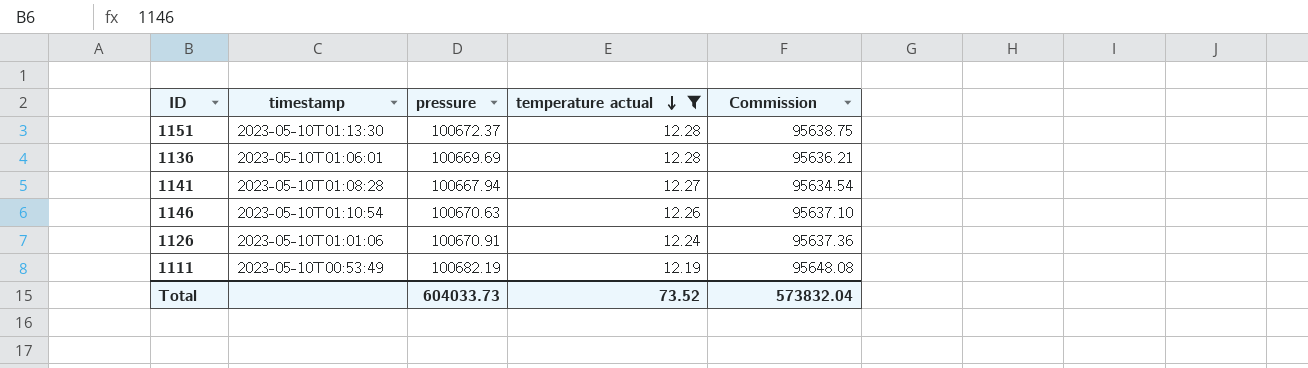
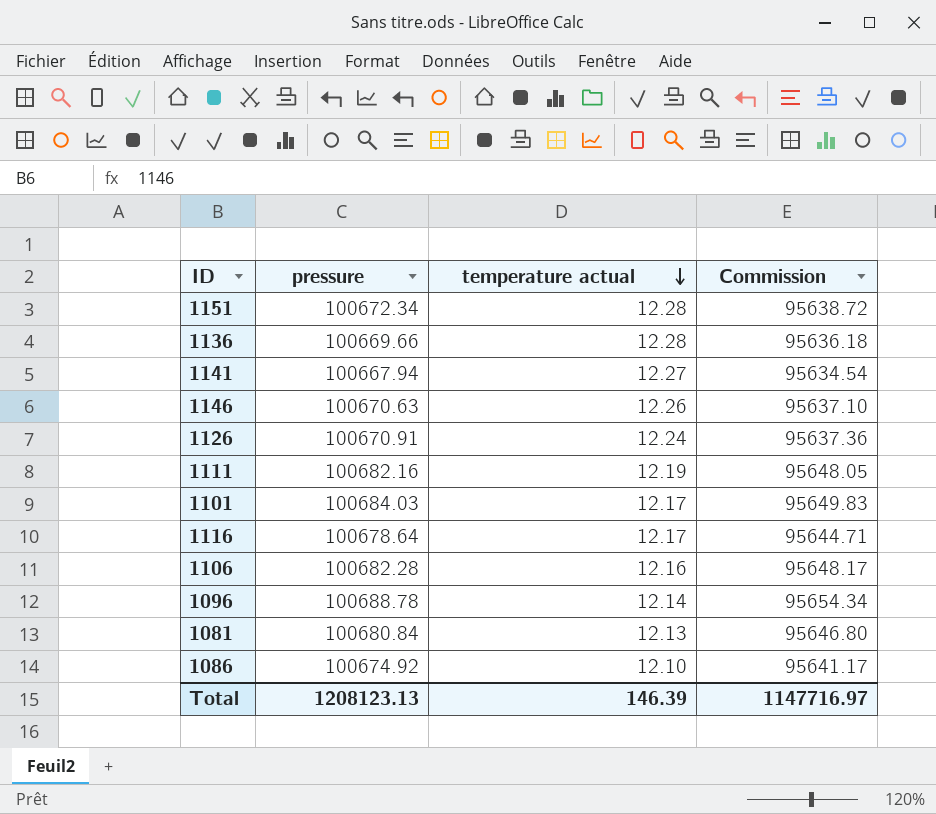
filter: temperature actual >= 12.19 -> none
column timestamp | position: 2 -> none
1151 | pressure: 100672.37 -> 100672.34
1151 | Commission: 95638.75 -> 95638.72
1136 | pressure: 100669.69 -> 100669.66
1136 | Commission: 95636.21 -> 95636.18
1111 | pressure: 100682.19 -> 100682.16
1111 | Commission: 95648.08 -> 95648.05
Total | pressure: 604033.73 -> 1208123.13
Total | temperature actual: 73.52 -> 146.39
Total | Commission: 573832.04 -> 1147716.97

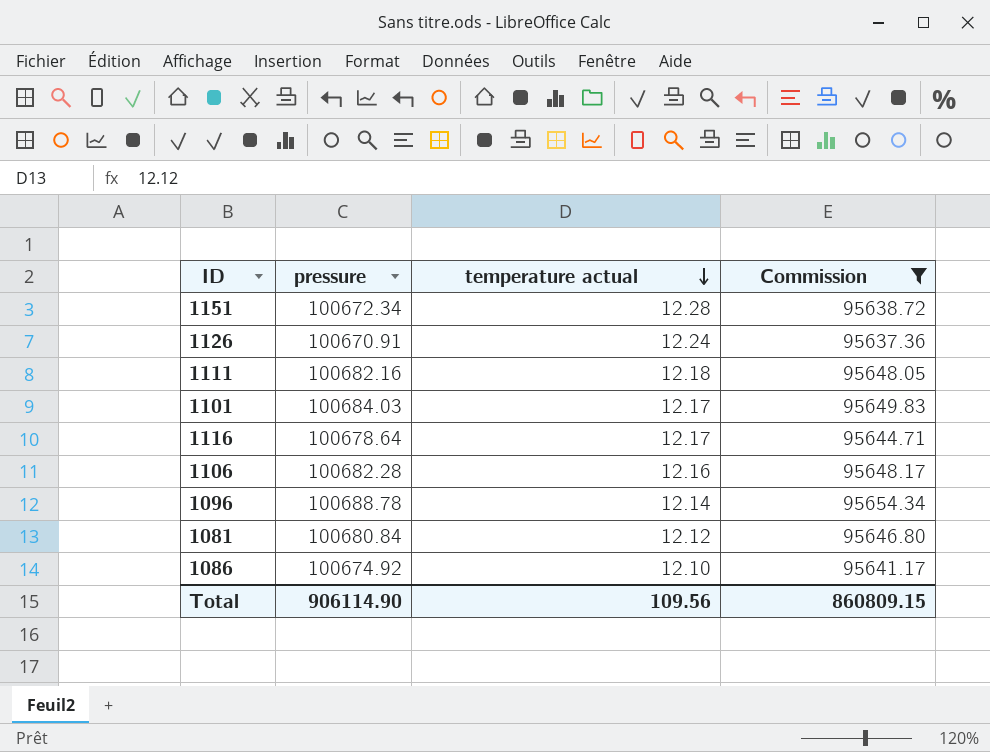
filter: none -> Commission >= 95637.36
1111 | temperature actual: 12.19 -> 12.18
1081 | temperature actual: 12.13 -> 12.12
Total | pressure: 1208123.13 -> 906114.90
Total | temperature actual: 146.39 -> 109.56
Total | Commission: 1147716.97 -> 860809.15

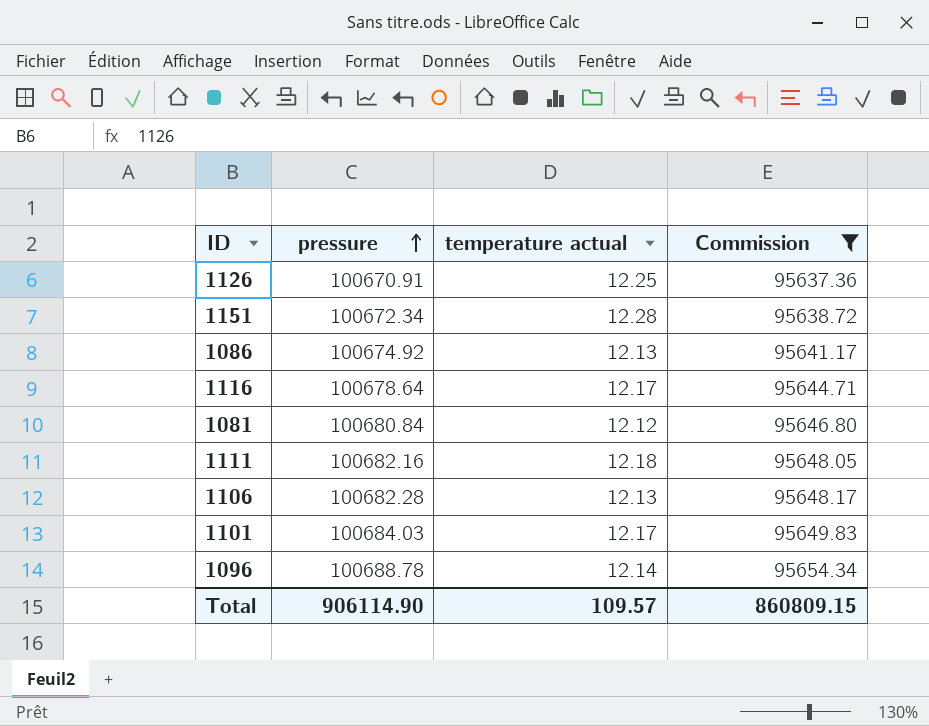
row order: temperature actual descending -> pressure ascending
1126 | temperature actual: 12.24 -> 12.25
1086 | temperature actual: 12.10 -> 12.13
1106 | temperature actual: 12.16 -> 12.13
Total | temperature actual: 109.56 -> 109.57

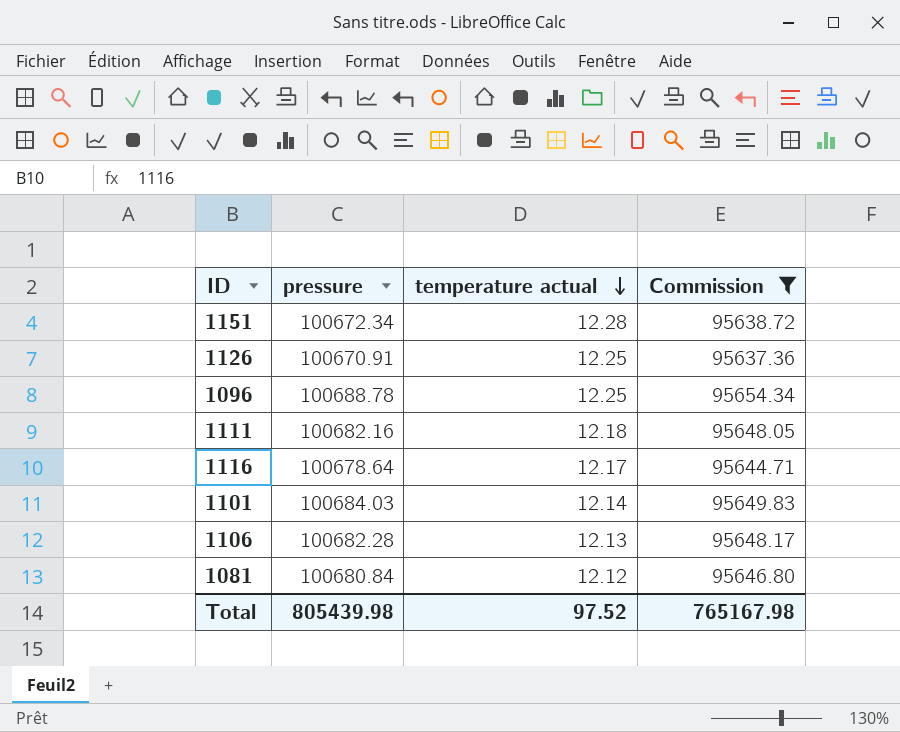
row order: pressure ascending -> temperature actual descending
row 1086: 100674.92 | 12.13 | 95641.17 -> none
1096 | temperature actual: 12.14 -> 12.25
1101 | temperature actual: 12.17 -> 12.14
Total | pressure: 906114.90 -> 805439.98
Total | temperature actual: 109.57 -> 97.52
Total | Commission: 860809.15 -> 765167.98

